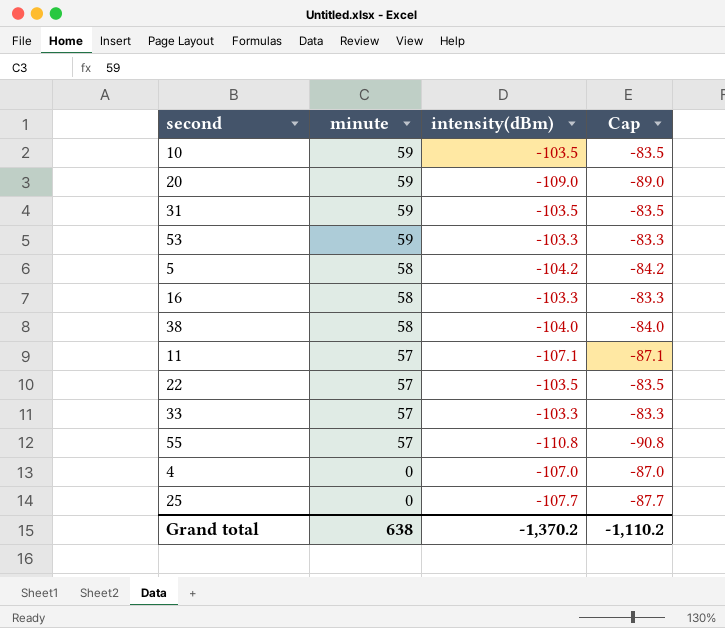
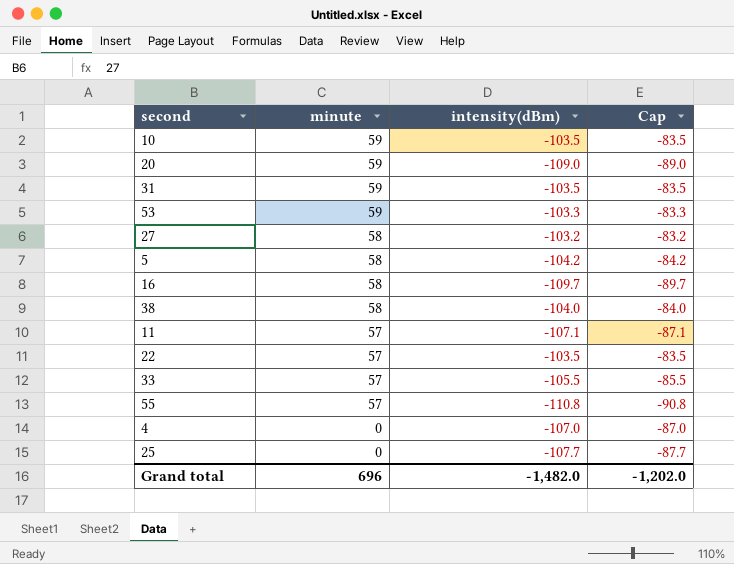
row 27: none -> 58 | -103.2 | -83.2
16 | intensity(dBm): -103.3 -> -109.7
16 | Cap: -83.3 -> -89.7
33 | intensity(dBm): -103.3 -> -105.5
33 | Cap: -83.3 -> -85.5
Grand total | minute: 638 -> 696
Grand total | intensity(dBm): -1,370.2 -> -1,482.0
Grand total | Cap: -1,110.2 -> -1,202.0

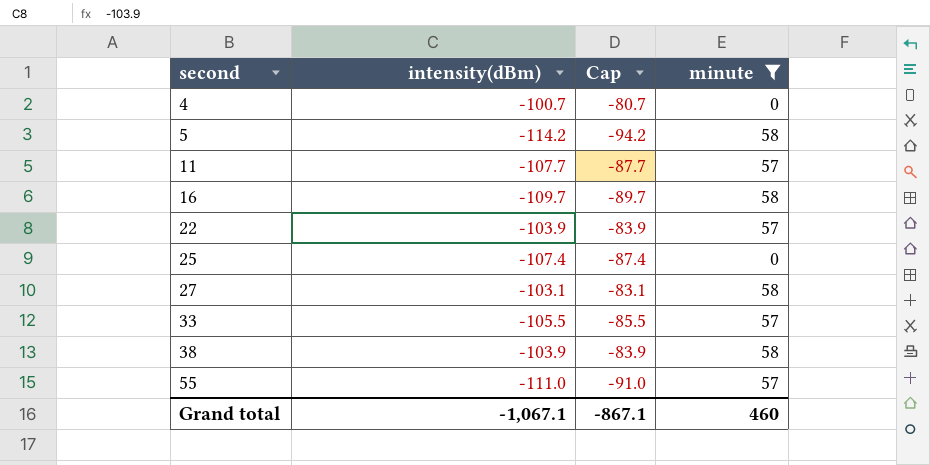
filter: none -> minute != 59
row order: minute descending -> second ascending
column minute | position: 2 -> 4
4 | intensity(dBm): -107.0 -> -100.7
4 | Cap: -87.0 -> -80.7
5 | intensity(dBm): -104.2 -> -114.2
5 | Cap: -84.2 -> -94.2
11 | intensity(dBm): -107.1 -> -107.7
11 | Cap: -87.1 -> -87.7
22 | intensity(dBm): -103.5 -> -103.9
22 | Cap: -83.5 -> -83.9
25 | intensity(dBm): -107.7 -> -107.4
25 | Cap: -87.7 -> -87.4
27 | intensity(dBm): -103.2 -> -103.1
27 | Cap: -83.2 -> -83.1
38 | intensity(dBm): -104.0 -> -103.9
38 | Cap: -84.0 -> -83.9
55 | intensity(dBm): -110.8 -> -111.0
55 | Cap: -90.8 -> -91.0
Grand total | intensity(dBm): -1,482.0 -> -1,067.1
Grand total | Cap: -1,202.0 -> -867.1
Grand total | minute: 696 -> 460

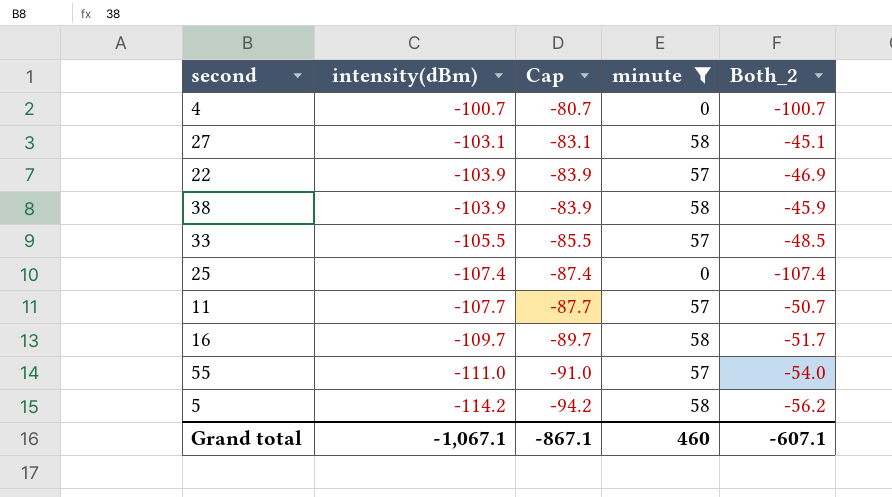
row order: second ascending -> intensity(dBm) descending
column Both_2 | formula: none -> [intensity(dBm)] + [minute]

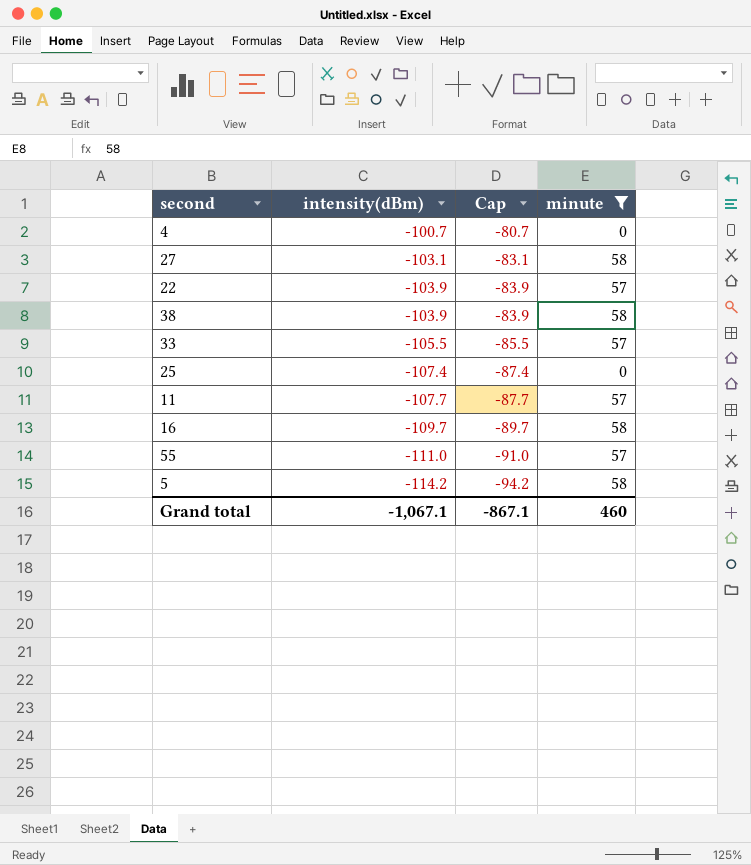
column Both_2 | formula: [intensity(dBm)] + [minute] -> none

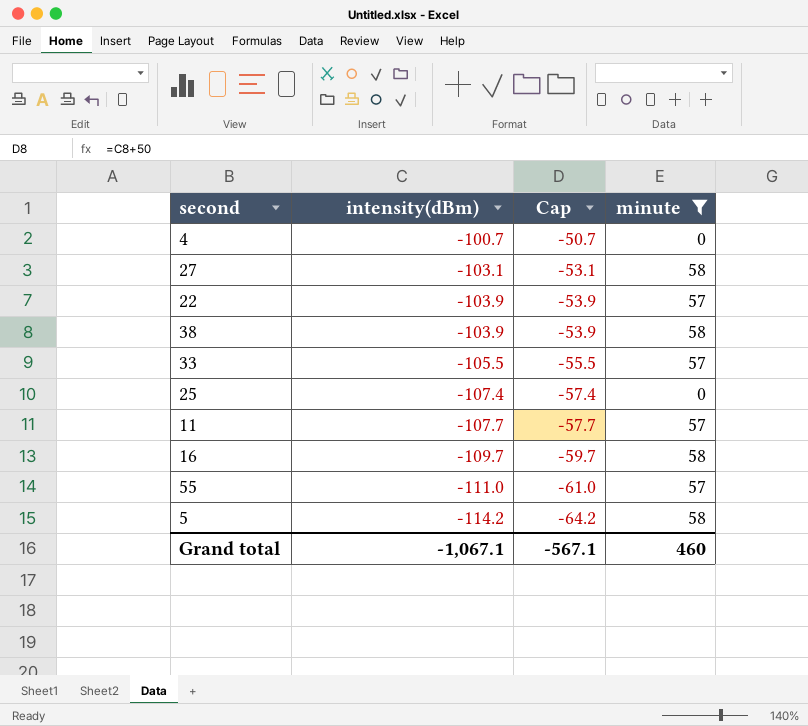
column Cap | formula: [intensity(dBm)] + 20 -> [intensity(dBm)] + 50
Grand total | Cap: -867.1 -> -567.1

